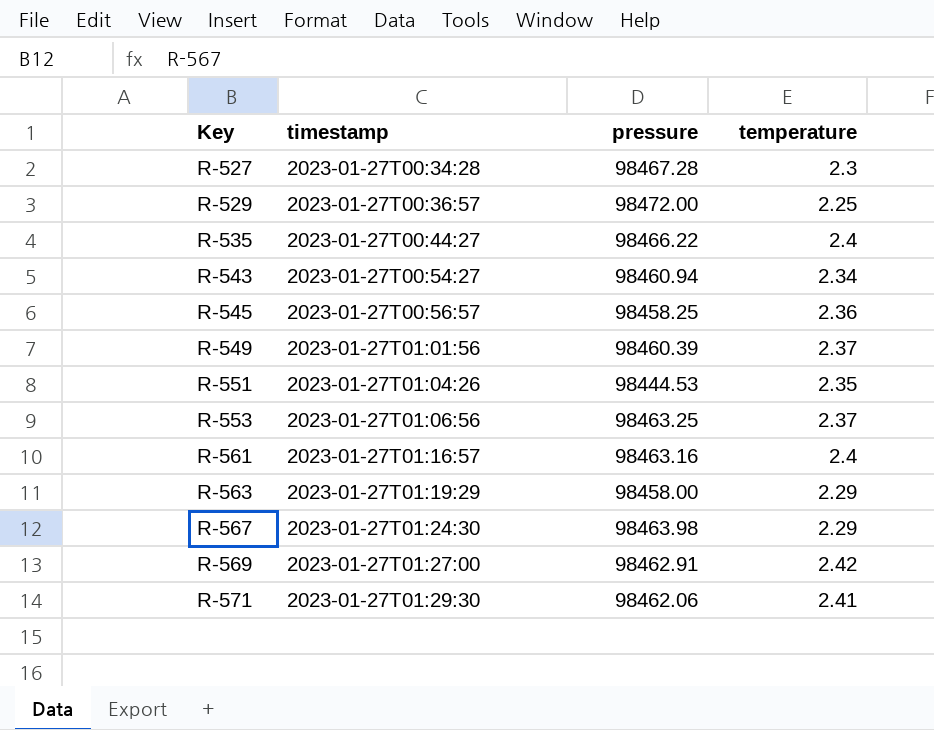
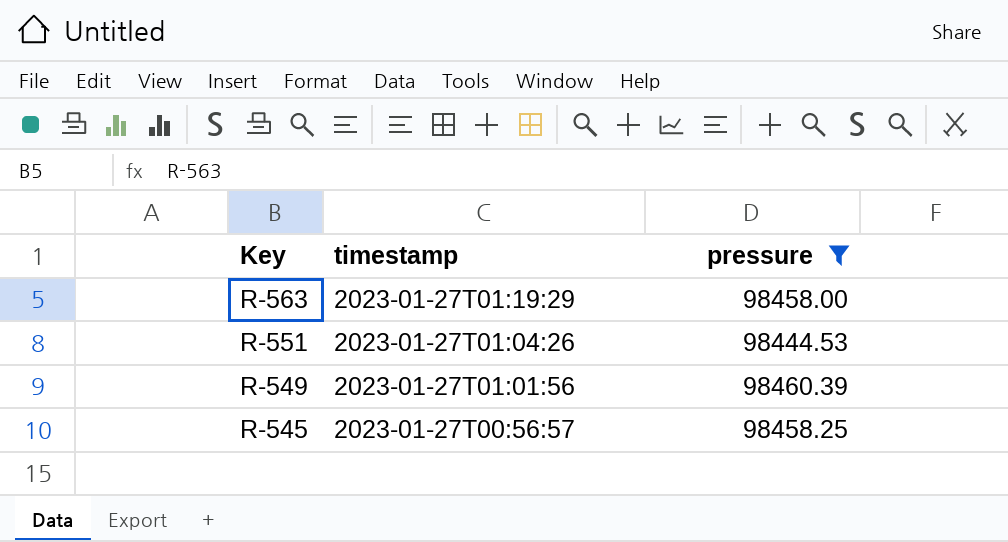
filter: none -> pressure <= 98460.39
row order: Key ascending -> Key descending
column temperature | position: 4 -> none

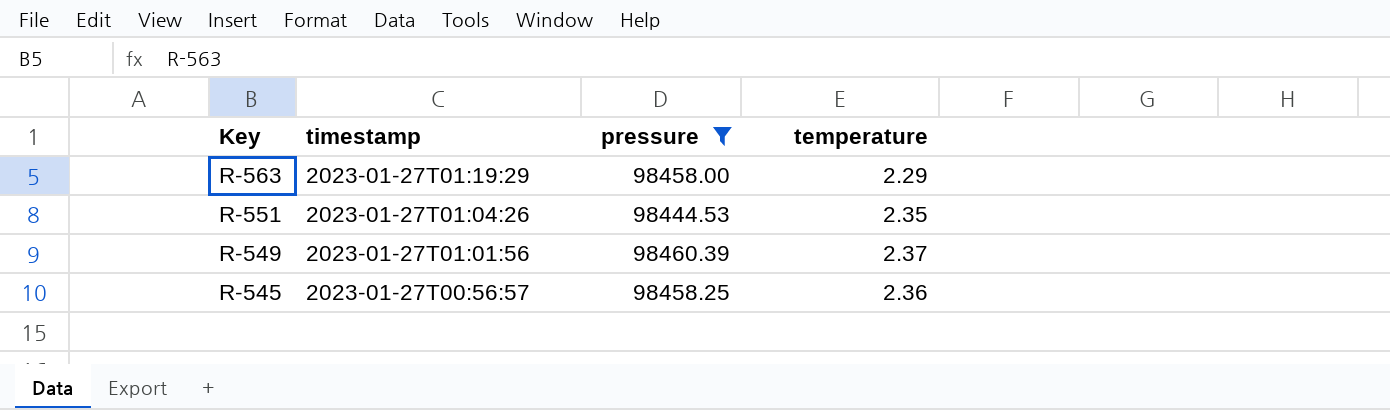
column temperature | position: none -> 4

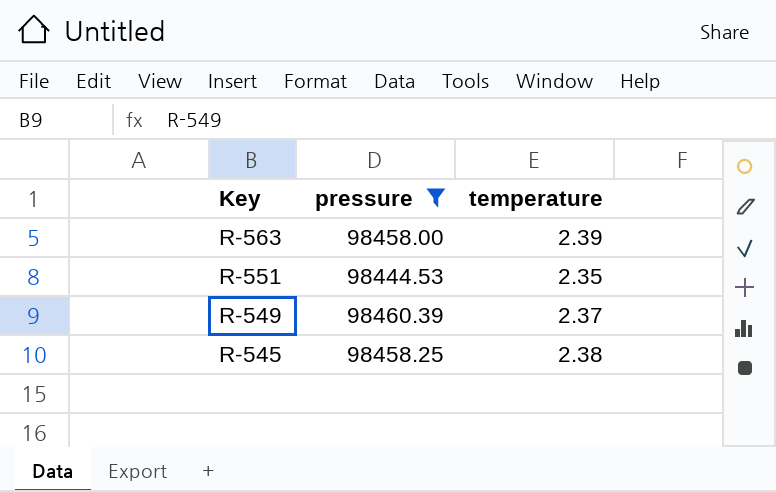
column timestamp | position: 2 -> none
R-563 | temperature: 2.29 -> 2.39
R-545 | temperature: 2.36 -> 2.38

